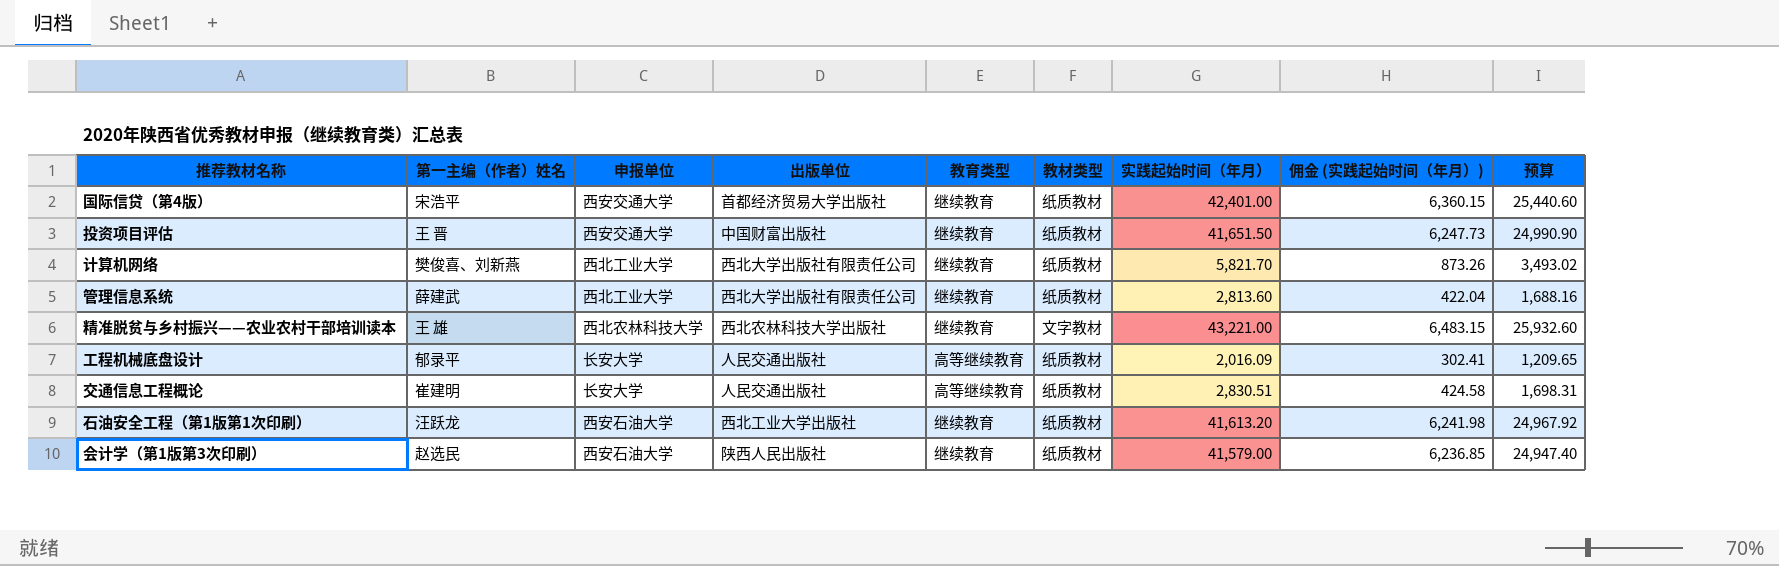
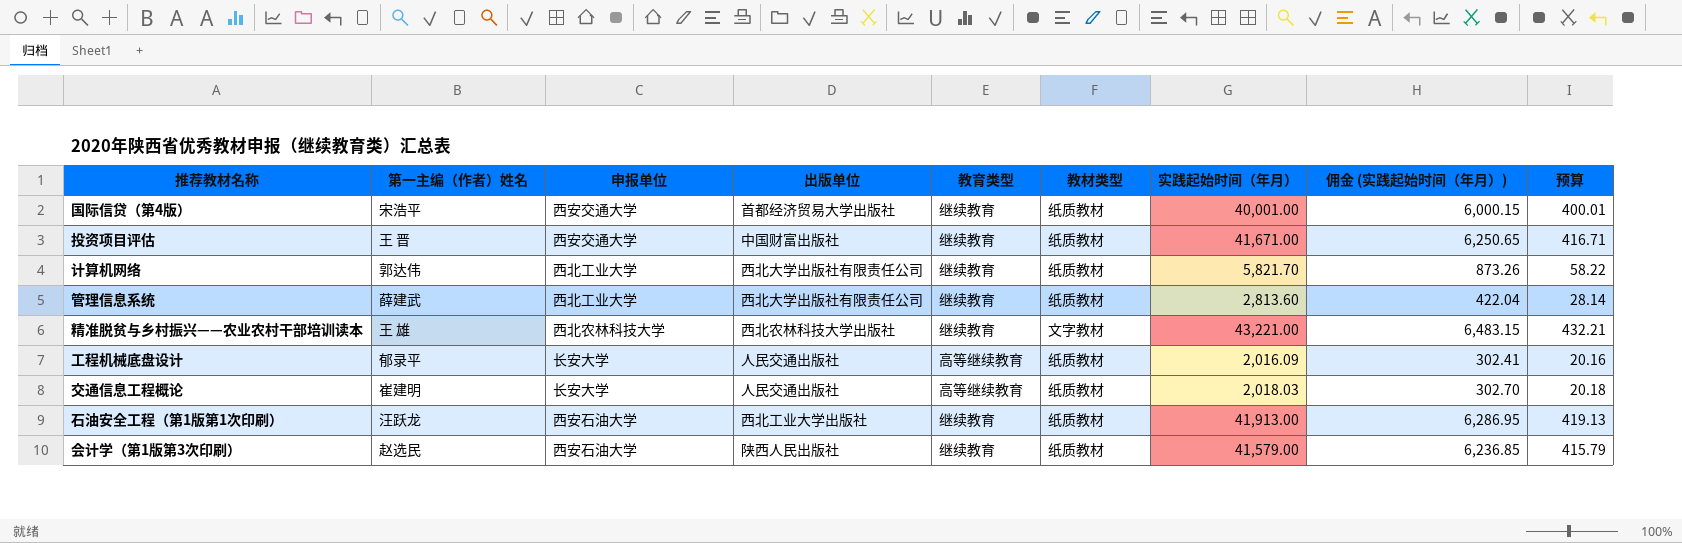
column 预算 | formula: [实践起始时间（年月）] * 0.6 -> [实践起始时间（年月）] * 0.01
国际信贷（第4版） | 实践起始时间（年月）: 42,401.00 -> 40,001.00
国际信贷（第4版） | 佣金 (实践起始时间（年月）): 6,360.15 -> 6,000.15
投资项目评估 | 实践起始时间（年月）: 41,651.50 -> 41,671.00
投资项目评估 | 佣金 (实践起始时间（年月）): 6,247.73 -> 6,250.65
计算机网络 | 第一主编（作者）姓名: 樊俊喜、刘新燕 -> 郭达伟
交通信息工程概论 | 实践起始时间（年月）: 2,830.51 -> 2,018.03
交通信息工程概论 | 佣金 (实践起始时间（年月）): 424.58 -> 302.70
石油安全工程（第1版第1次印刷） | 实践起始时间（年月）: 41,613.20 -> 41,913.00
石油安全工程（第1版第1次印刷） | 佣金 (实践起始时间（年月）): 6,241.98 -> 6,286.95

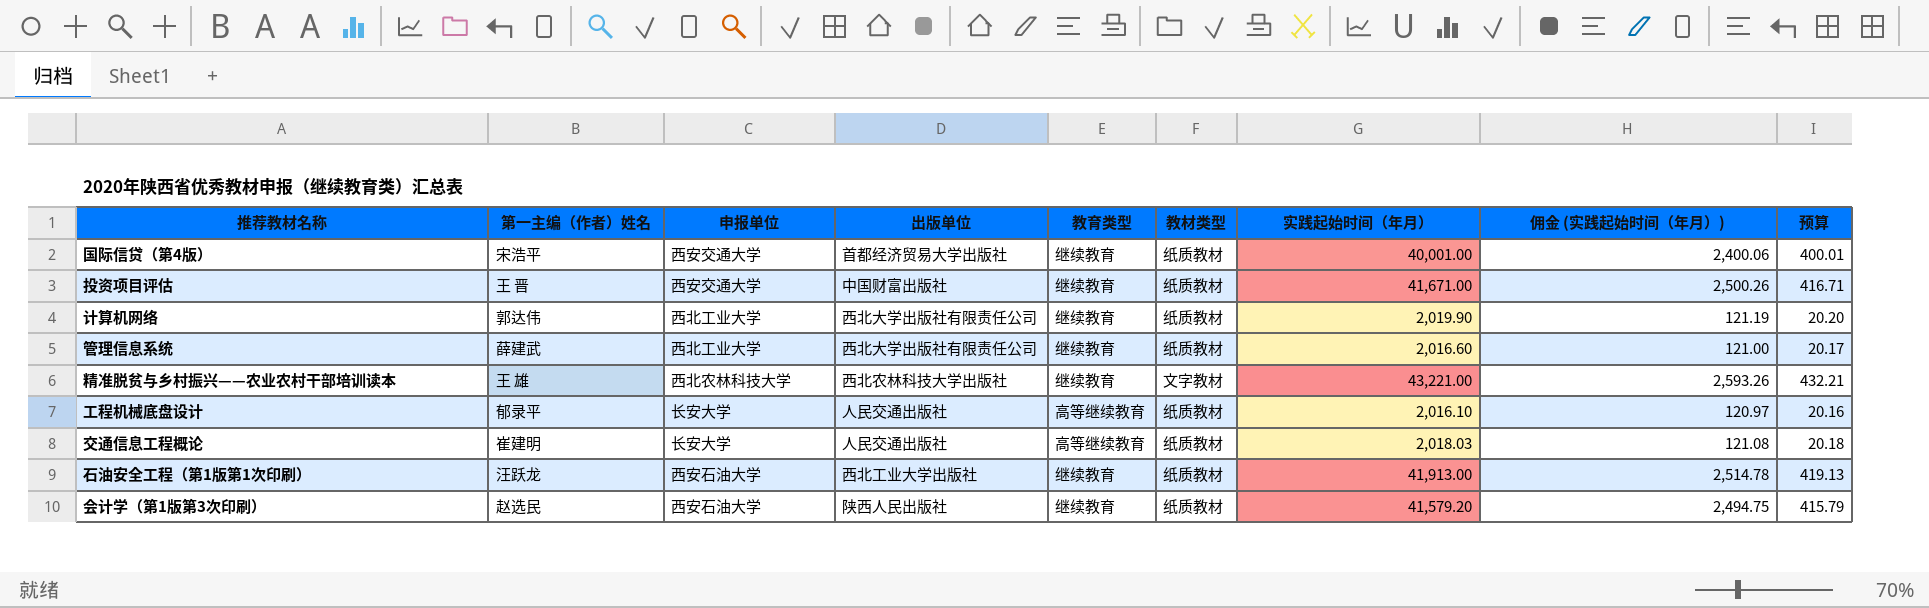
column 佣金 (实践起始时间（年月）) | formula: [实践起始时间（年月）] * 0.15 -> [实践起始时间（年月）] * 0.06
计算机网络 | 实践起始时间（年月）: 5,821.70 -> 2,019.90
计算机网络 | 预算: 58.22 -> 20.20
管理信息系统 | 实践起始时间（年月）: 2,813.60 -> 2,016.60
管理信息系统 | 预算: 28.14 -> 20.17
工程机械底盘设计 | 实践起始时间（年月）: 2,016.09 -> 2,016.10
会计学（第1版第3次印刷） | 实践起始时间（年月）: 41,579.00 -> 41,579.20

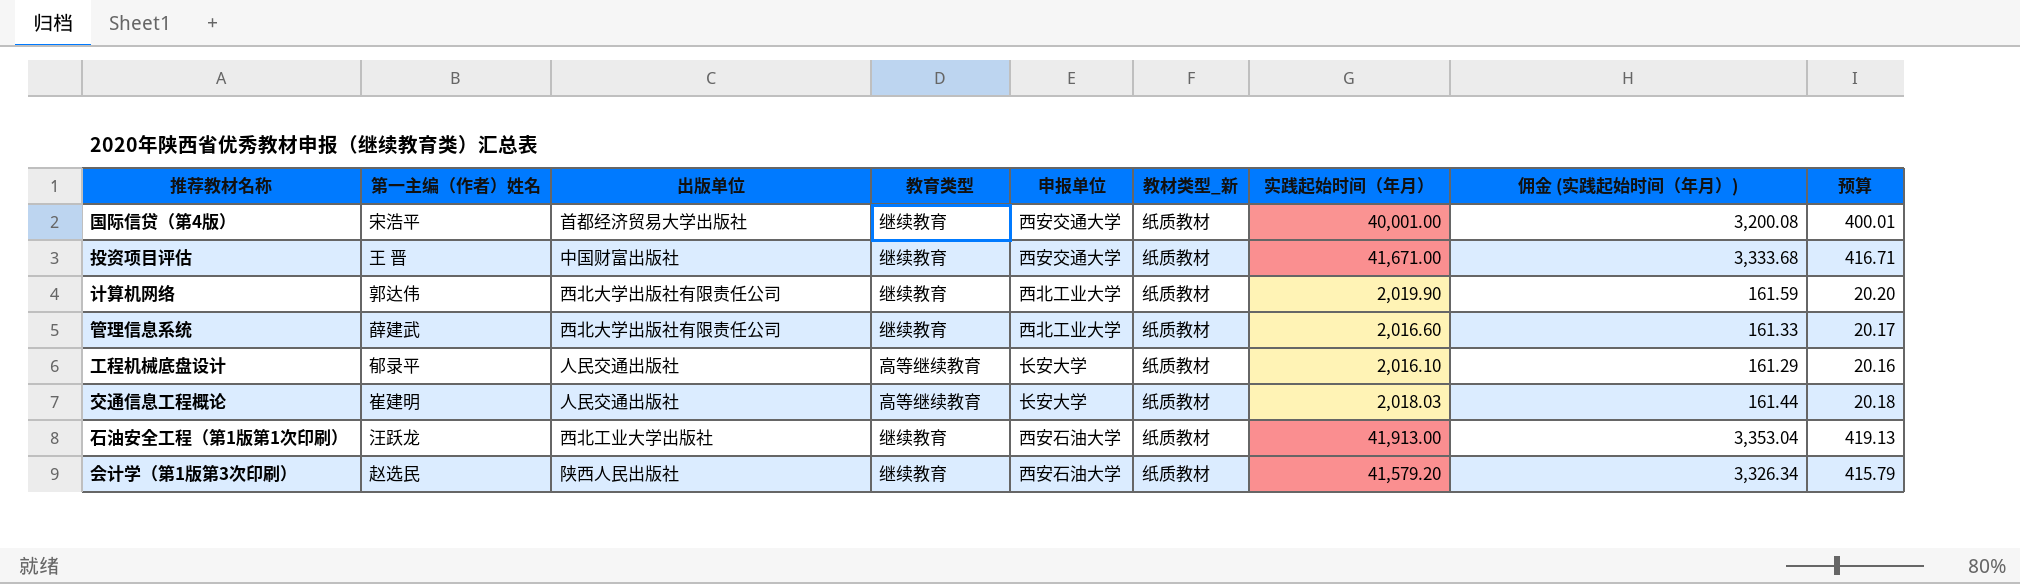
column 申报单位 | position: 3 -> 5
column name: 教材类型 -> 教材类型_新
column 佣金 (实践起始时间（年月）) | formula: [实践起始时间（年月）] * 0.06 -> [实践起始时间（年月）] * 0.08
row 精准脱贫与乡村振兴——农业农村干部培训读本: 王 雄 | 西北农林科技大学 | 西北农林科技大学出版社 | 继续教育 | 文字教材 | 43,221.00 | 2,593.26 | 432.21 -> none

